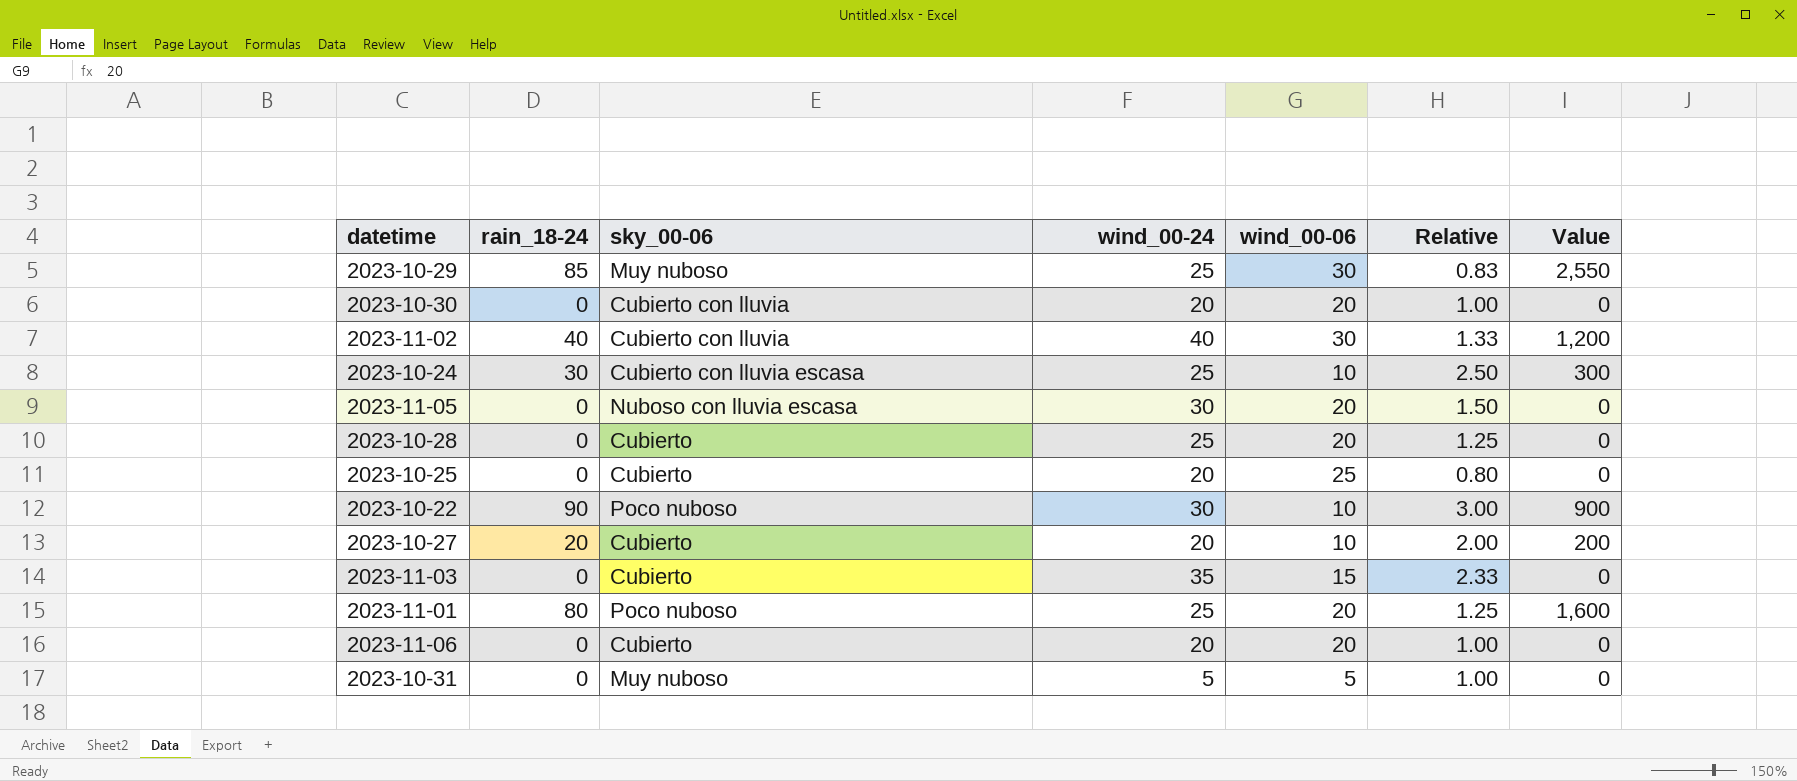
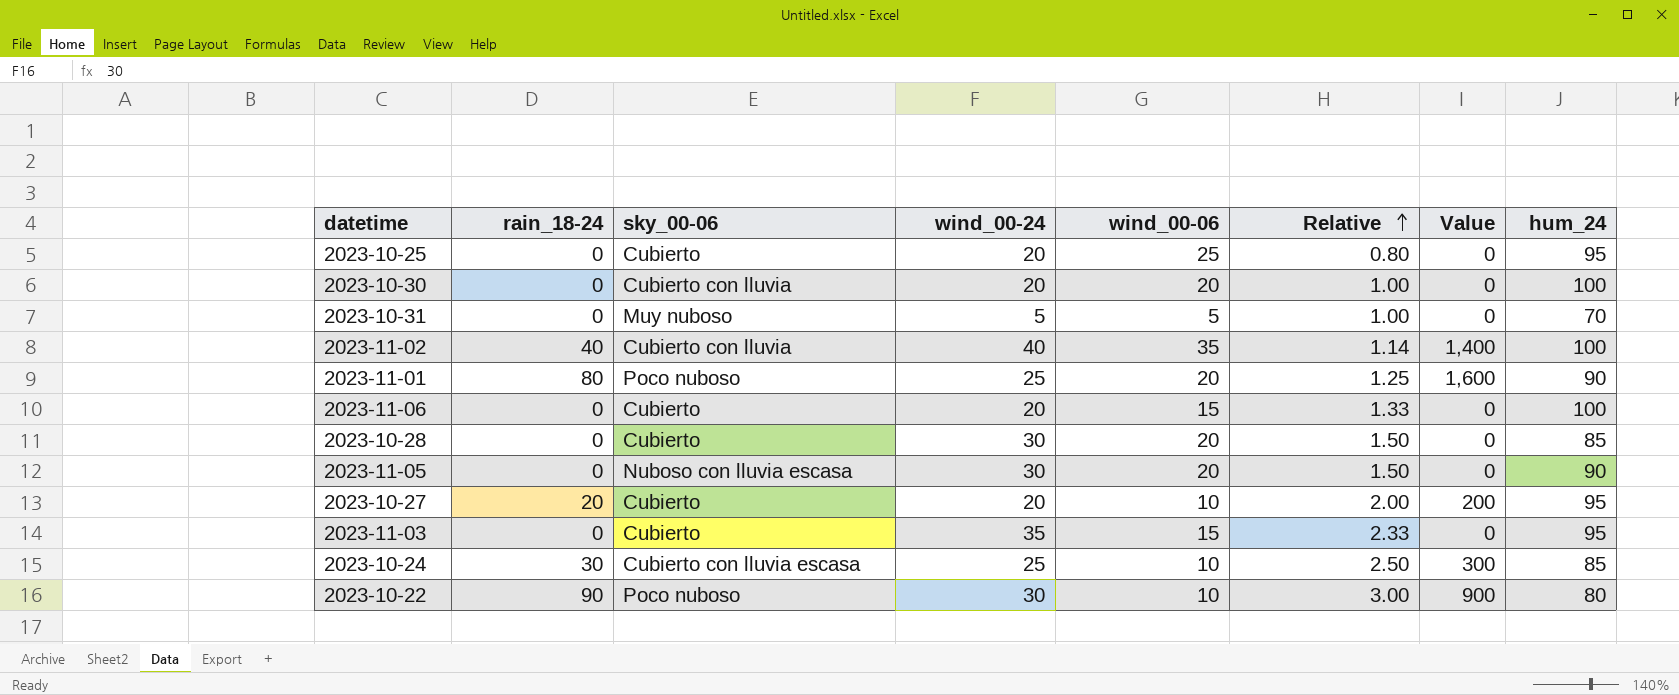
row order: none -> Relative ascending
column hum_24 | position: none -> 8
row 2023-10-29: 85 | Muy nuboso | 25 | 30 | 0.83 | 2,550 -> none
2023-11-02 | wind_00-06: 30 -> 35
2023-11-02 | Relative: 1.33 -> 1.14
2023-11-02 | Value: 1,200 -> 1,400
2023-11-06 | wind_00-06: 20 -> 15
2023-11-06 | Relative: 1.00 -> 1.33
2023-10-28 | wind_00-24: 25 -> 30
2023-10-28 | Relative: 1.25 -> 1.50

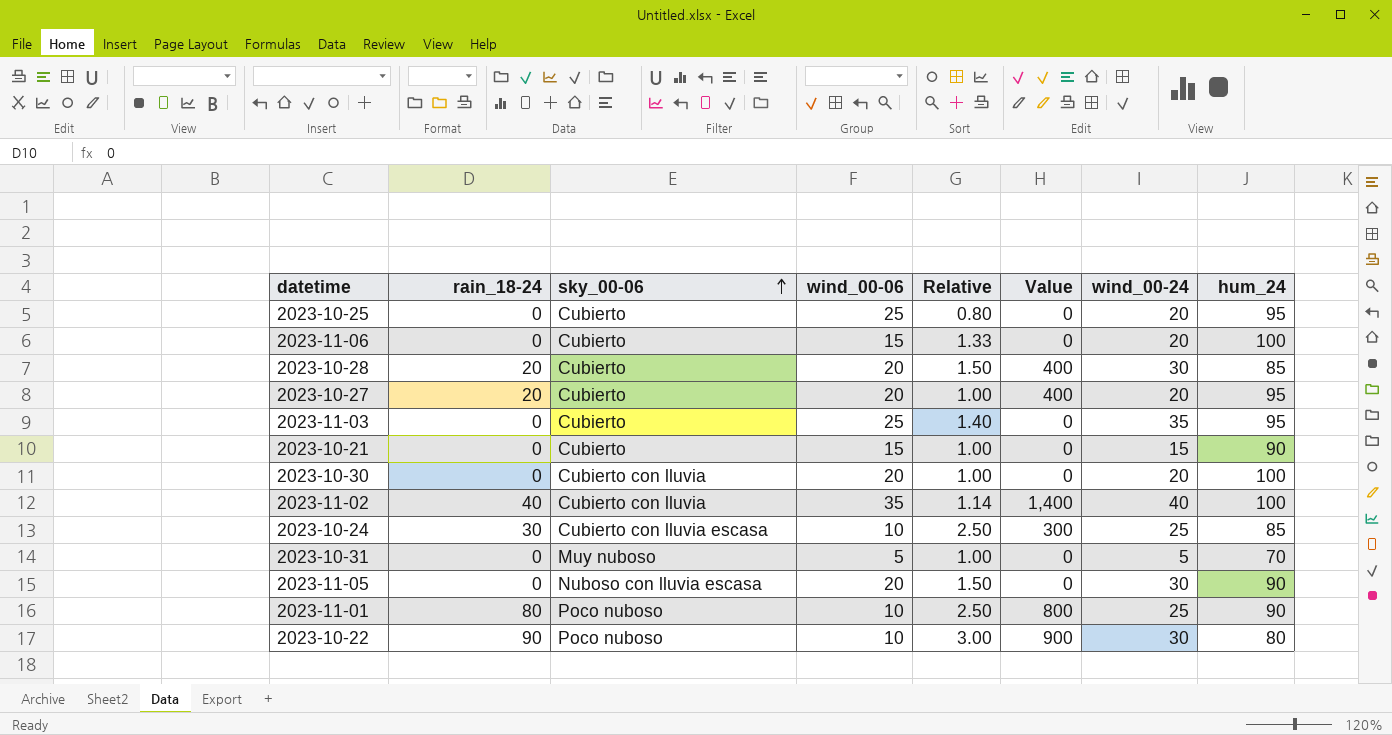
row order: Relative ascending -> sky_00-06 ascending
column wind_00-24 | position: 4 -> 7
2023-10-28 | rain_18-24: 0 -> 20
2023-10-28 | Value: 0 -> 400
2023-10-27 | wind_00-06: 10 -> 20
2023-10-27 | Relative: 2.00 -> 1.00
2023-10-27 | Value: 200 -> 400
2023-11-03 | wind_00-06: 15 -> 25
2023-11-03 | Relative: 2.33 -> 1.40
row 2023-10-21: none -> 0 | Cubierto | 15 | 1.00 | 0 | 15 | 90
2023-11-01 | wind_00-06: 20 -> 10
2023-11-01 | Relative: 1.25 -> 2.50
2023-11-01 | Value: 1,600 -> 800

